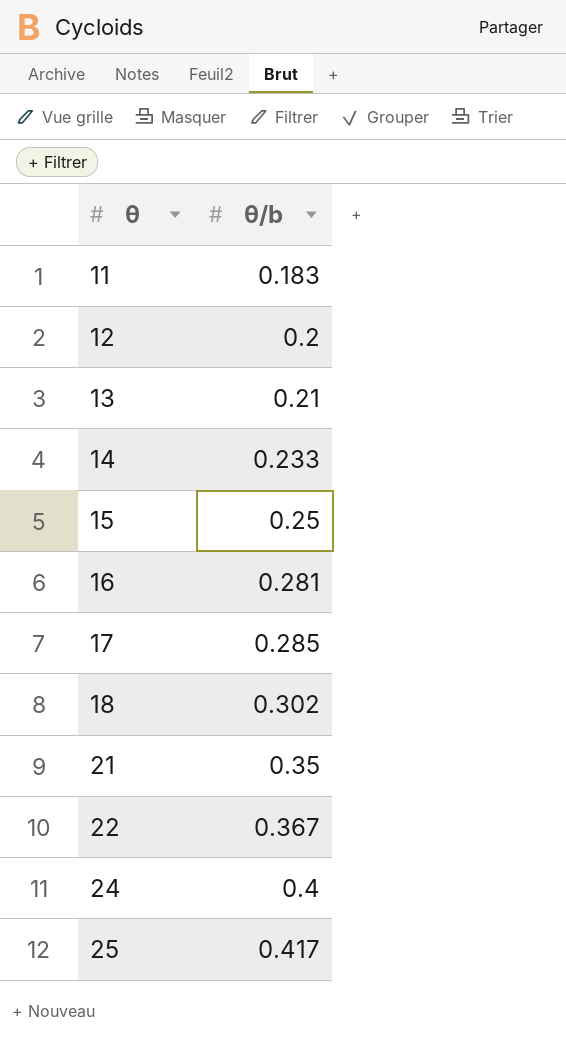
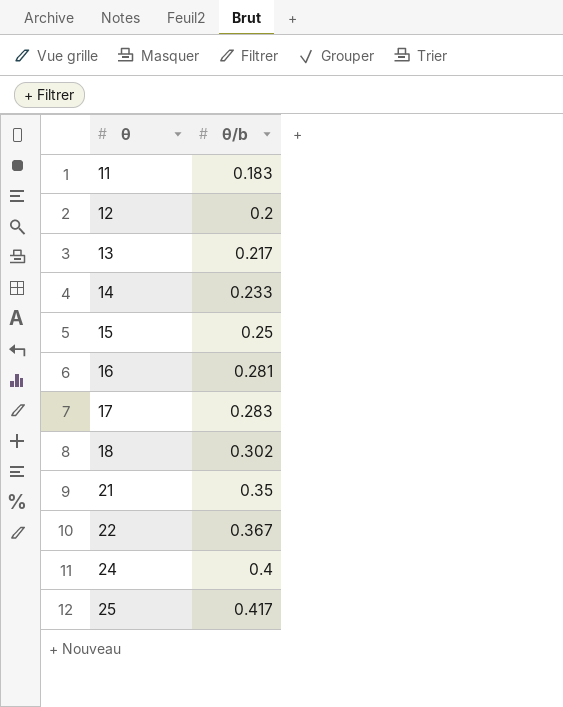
13 | θ/b: 0.21 -> 0.217
17 | θ/b: 0.285 -> 0.283

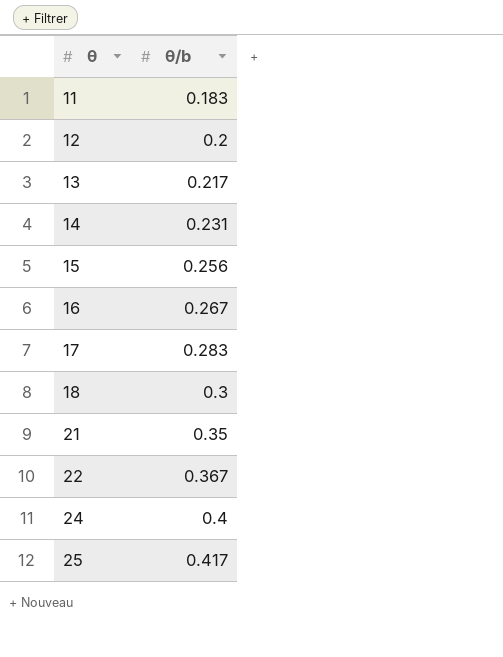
14 | θ/b: 0.233 -> 0.231
15 | θ/b: 0.25 -> 0.256
16 | θ/b: 0.281 -> 0.267
18 | θ/b: 0.302 -> 0.3

